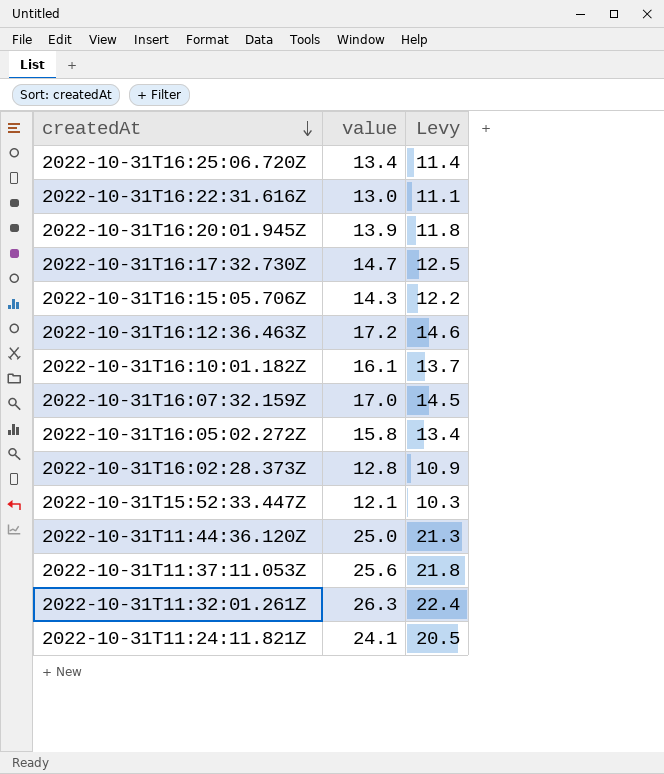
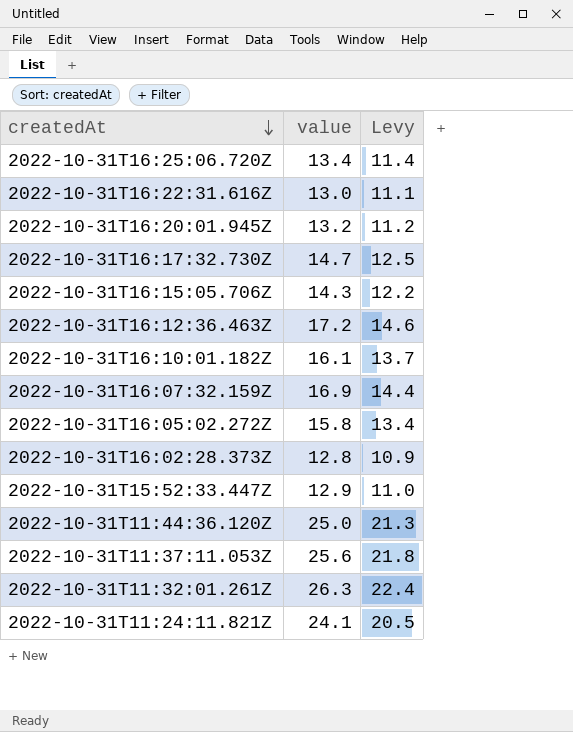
2022-10-31T16:20:01.945Z | value: 13.9 -> 13.2
2022-10-31T16:20:01.945Z | Levy: 11.8 -> 11.2
2022-10-31T16:07:32.159Z | value: 17.0 -> 16.9
2022-10-31T16:07:32.159Z | Levy: 14.5 -> 14.4
2022-10-31T15:52:33.447Z | value: 12.1 -> 12.9
2022-10-31T15:52:33.447Z | Levy: 10.3 -> 11.0

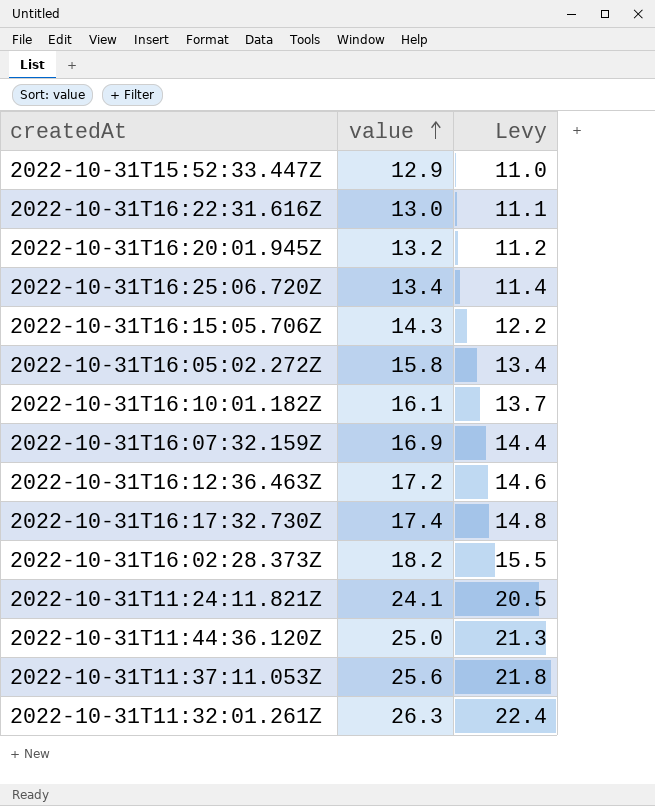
row order: createdAt descending -> value ascending
2022-10-31T16:17:32.730Z | value: 14.7 -> 17.4
2022-10-31T16:17:32.730Z | Levy: 12.5 -> 14.8
2022-10-31T16:02:28.373Z | value: 12.8 -> 18.2
2022-10-31T16:02:28.373Z | Levy: 10.9 -> 15.5

